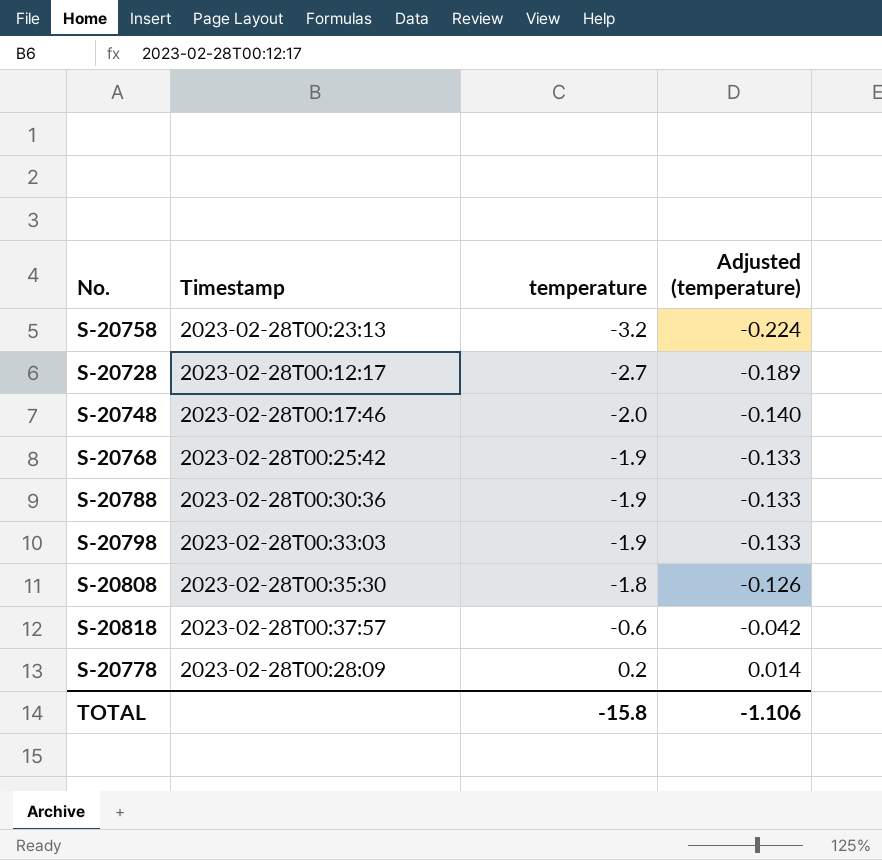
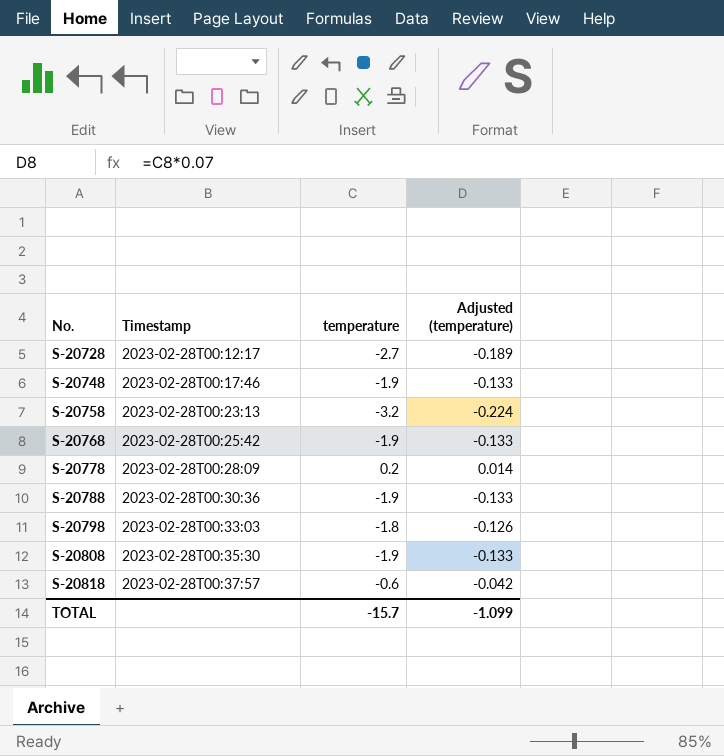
row order: temperature ascending -> No. ascending
S-20748 | temperature: -2.0 -> -1.9
S-20748 | Adjusted (temperature): -0.140 -> -0.133
S-20798 | temperature: -1.9 -> -1.8
S-20798 | Adjusted (temperature): -0.133 -> -0.126
S-20808 | temperature: -1.8 -> -1.9
S-20808 | Adjusted (temperature): -0.126 -> -0.133
TOTAL | temperature: -15.8 -> -15.7
TOTAL | Adjusted (temperature): -1.106 -> -1.099

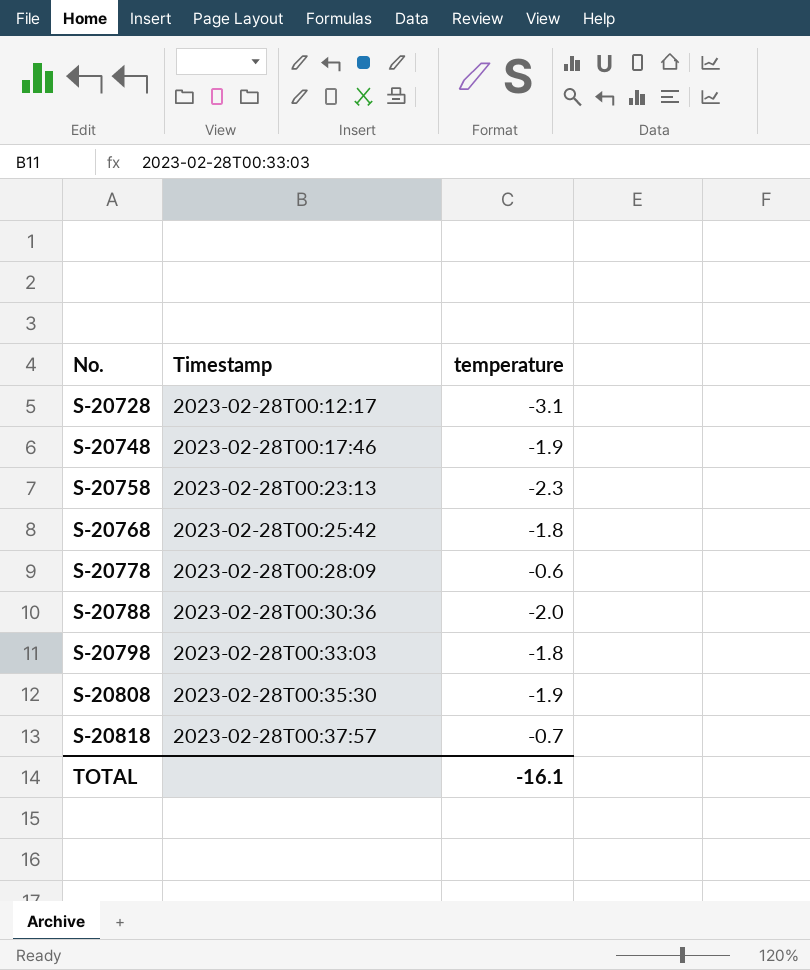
column Adjusted (temperature) | formula: [temperature] * 0.07 -> none
S-20728 | temperature: -2.7 -> -3.1
S-20758 | temperature: -3.2 -> -2.3
S-20768 | temperature: -1.9 -> -1.8
S-20778 | temperature: 0.2 -> -0.6
S-20788 | temperature: -1.9 -> -2.0
S-20818 | temperature: -0.6 -> -0.7
TOTAL | temperature: -15.7 -> -16.1

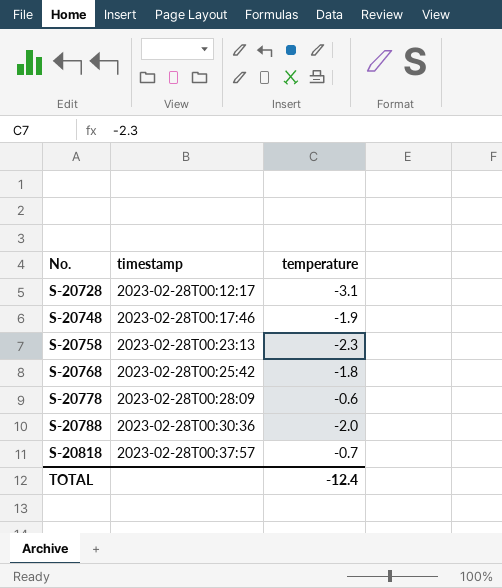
column name: Timestamp -> timestamp
row S-20798: 2023-02-28T00:33:03 | -1.8 -> none
row S-20808: 2023-02-28T00:35:30 | -1.9 -> none
TOTAL | temperature: -16.1 -> -12.4

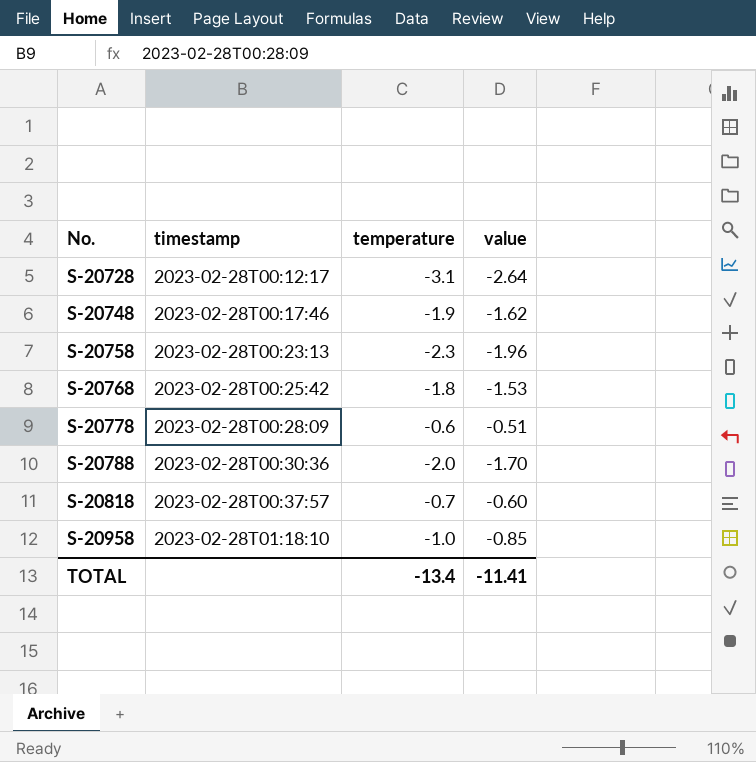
column value | formula: none -> [temperature] * 0.85
row S-20958: none -> 2023-02-28T01:18:10 | -1.0 | -0.85
TOTAL | temperature: -12.4 -> -13.4

